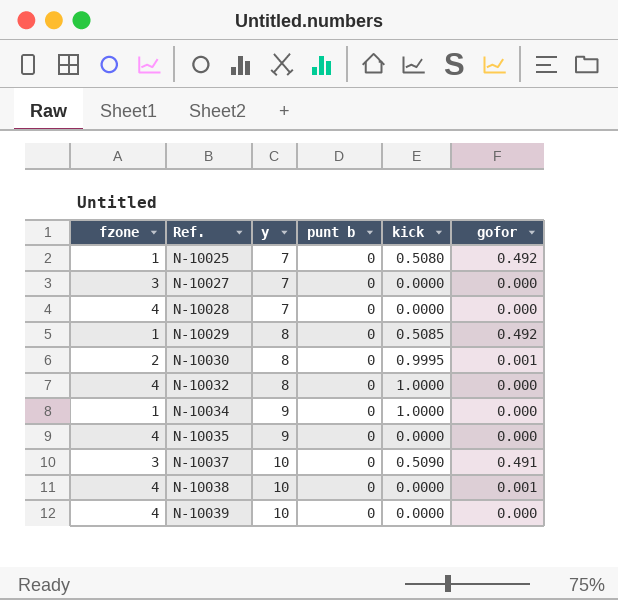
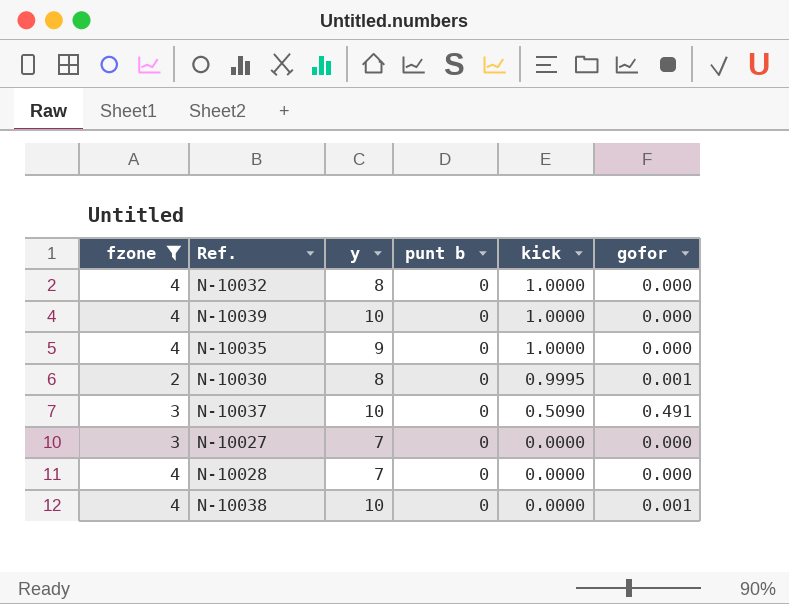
filter: none -> fzone != 1
row order: Ref. ascending -> kick descending
N-10039 | kick: 0.0000 -> 1.0000
N-10035 | kick: 0.0000 -> 1.0000

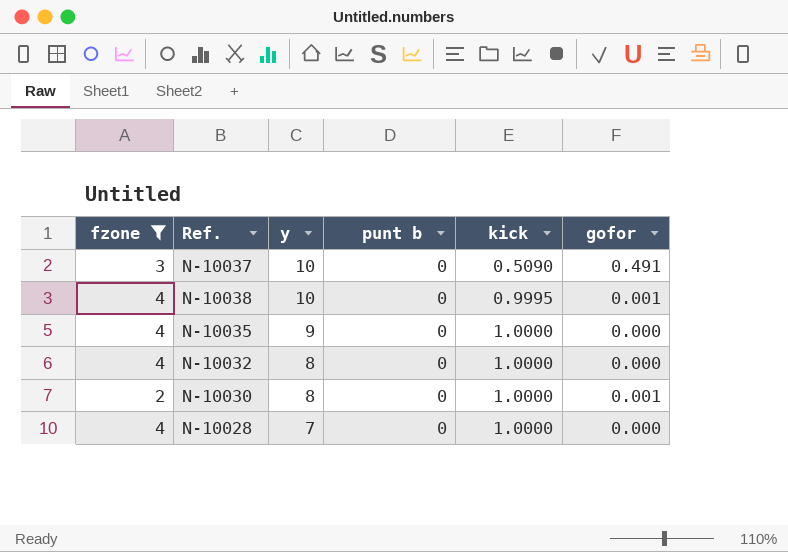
row order: kick descending -> y descending
row N-10039: 4 | 10 | 0 | 1.0000 | 0.000 -> none
row N-10027: 3 | 7 | 0 | 0.0000 | 0.000 -> none
N-10038 | kick: 0.0000 -> 0.9995
N-10030 | kick: 0.9995 -> 1.0000
N-10028 | kick: 0.0000 -> 1.0000

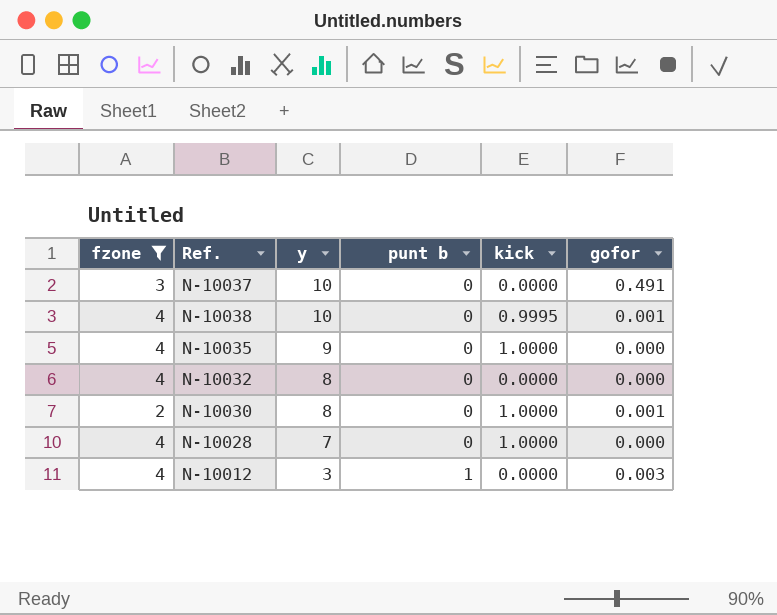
N-10037 | kick: 0.5090 -> 0.0000
N-10032 | kick: 1.0000 -> 0.0000
row N-10012: none -> 4 | 3 | 1 | 0.0000 | 0.003

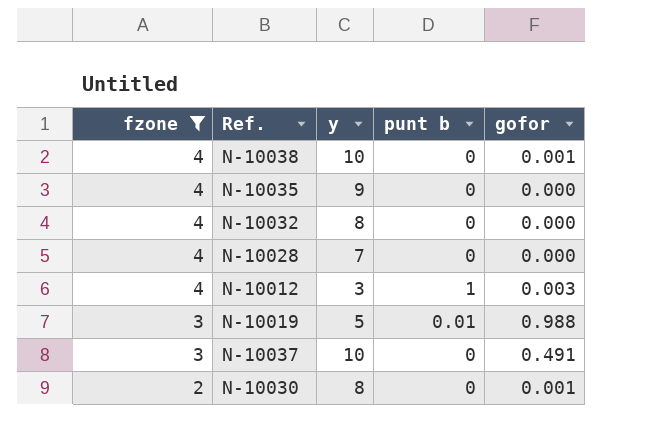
row order: y descending -> fzone descending
column kick | position: 5 -> none
row N-10019: none -> 3 | 5 | 0.01 | 0.988

